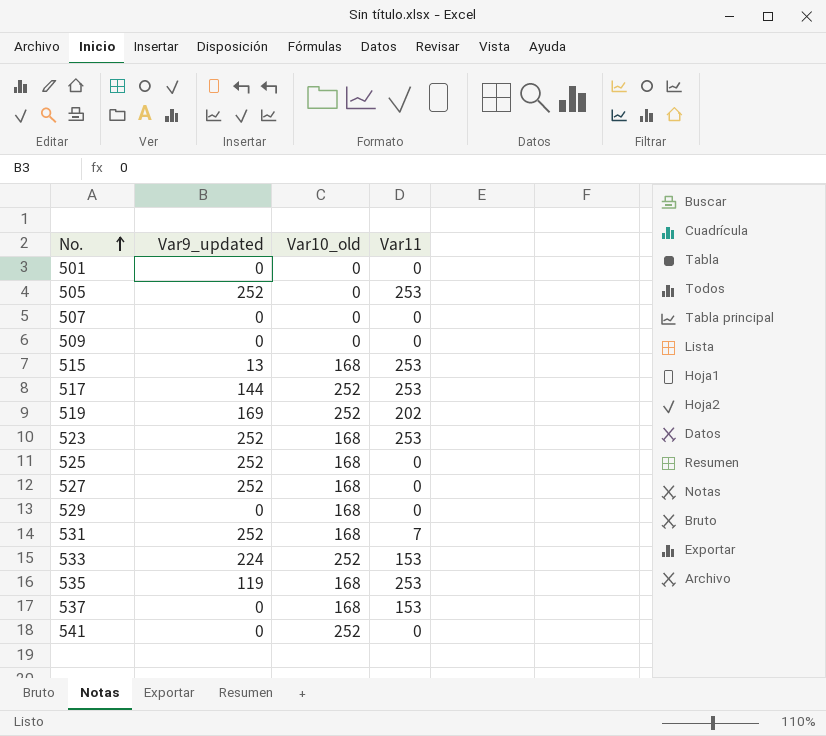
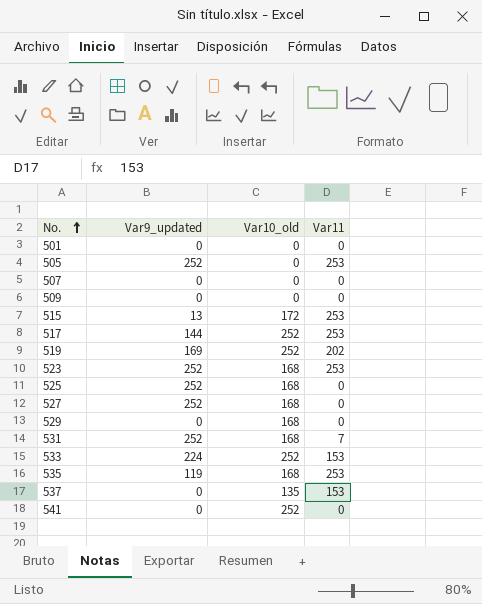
515 | Var10_old: 168 -> 172
537 | Var10_old: 168 -> 135

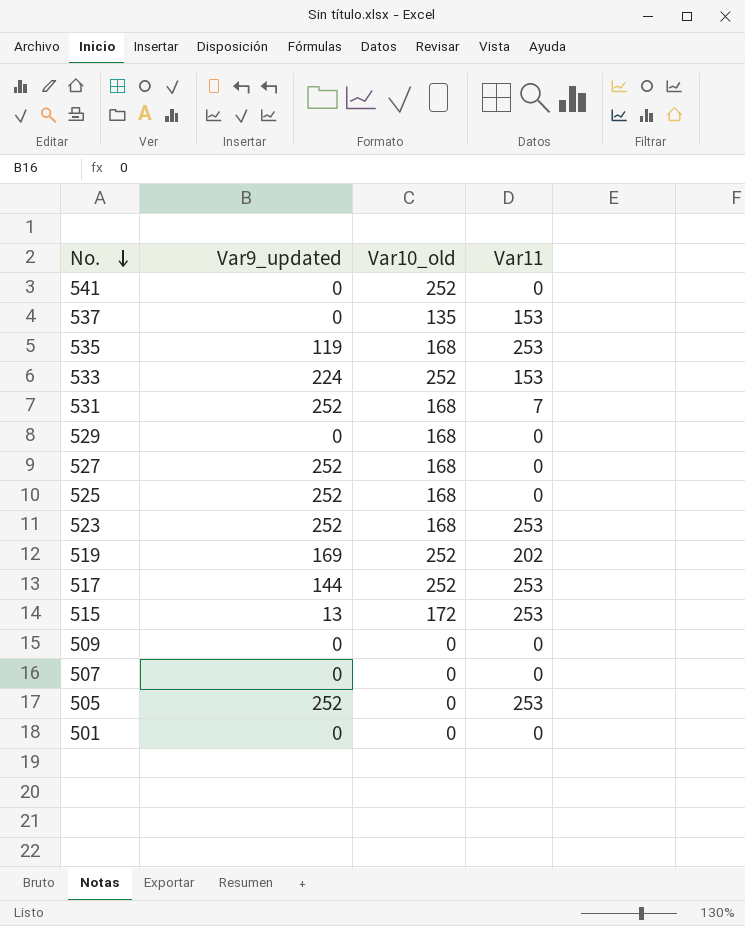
row order: No. ascending -> No. descending

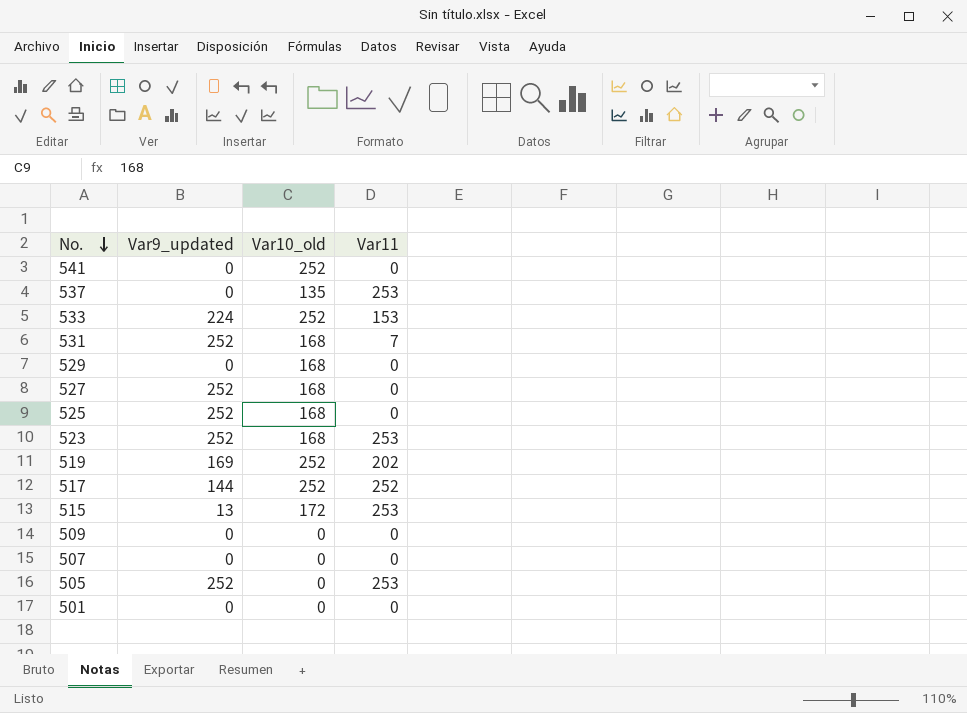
row 535: 119 | 168 | 253 -> none
537 | Var11: 153 -> 253
517 | Var11: 253 -> 252

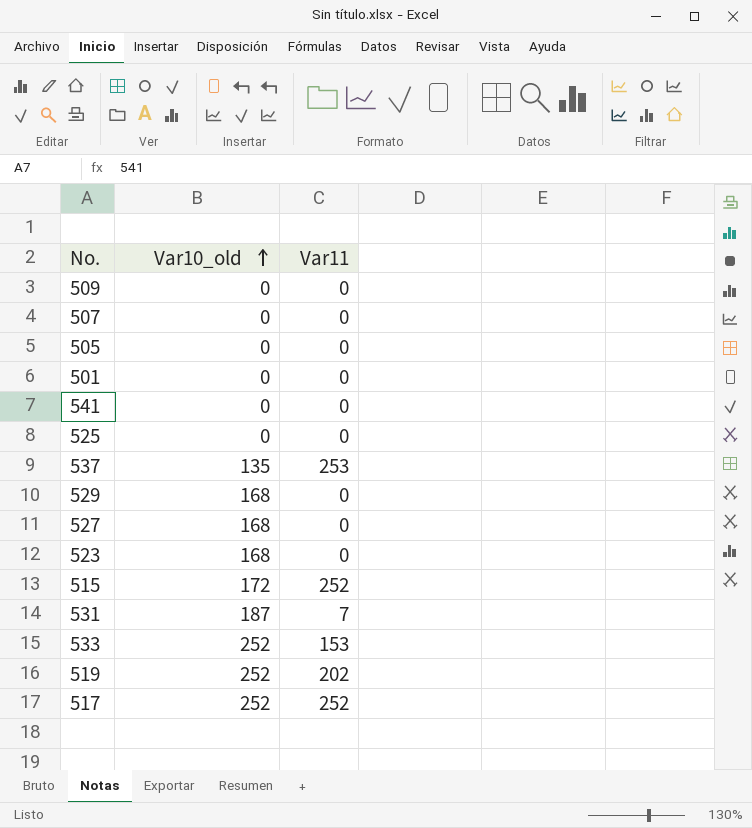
row order: No. descending -> Var10_old ascending
column Var9_updated | position: 2 -> none
505 | Var11: 253 -> 0
541 | Var10_old: 252 -> 0
525 | Var10_old: 168 -> 0
523 | Var11: 253 -> 0
515 | Var11: 253 -> 252
531 | Var10_old: 168 -> 187

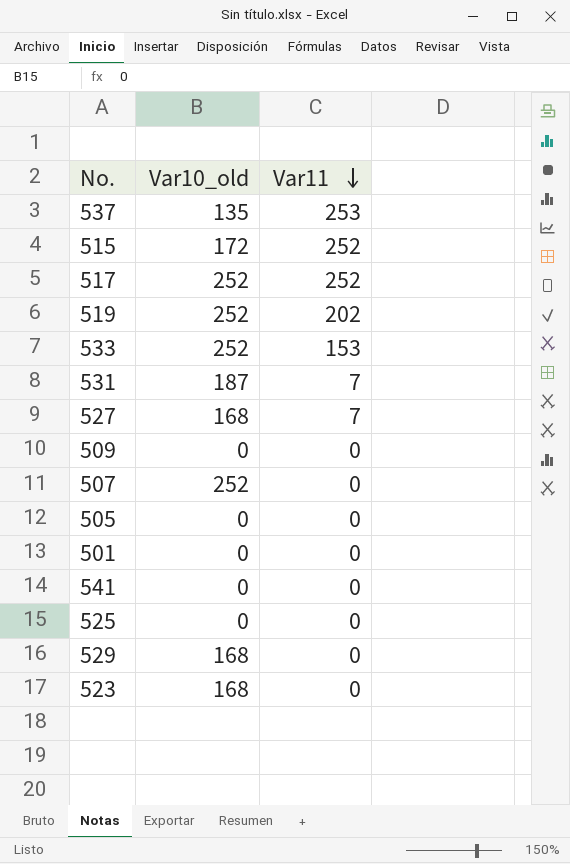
row order: Var10_old ascending -> Var11 descending
527 | Var11: 0 -> 7
507 | Var10_old: 0 -> 252

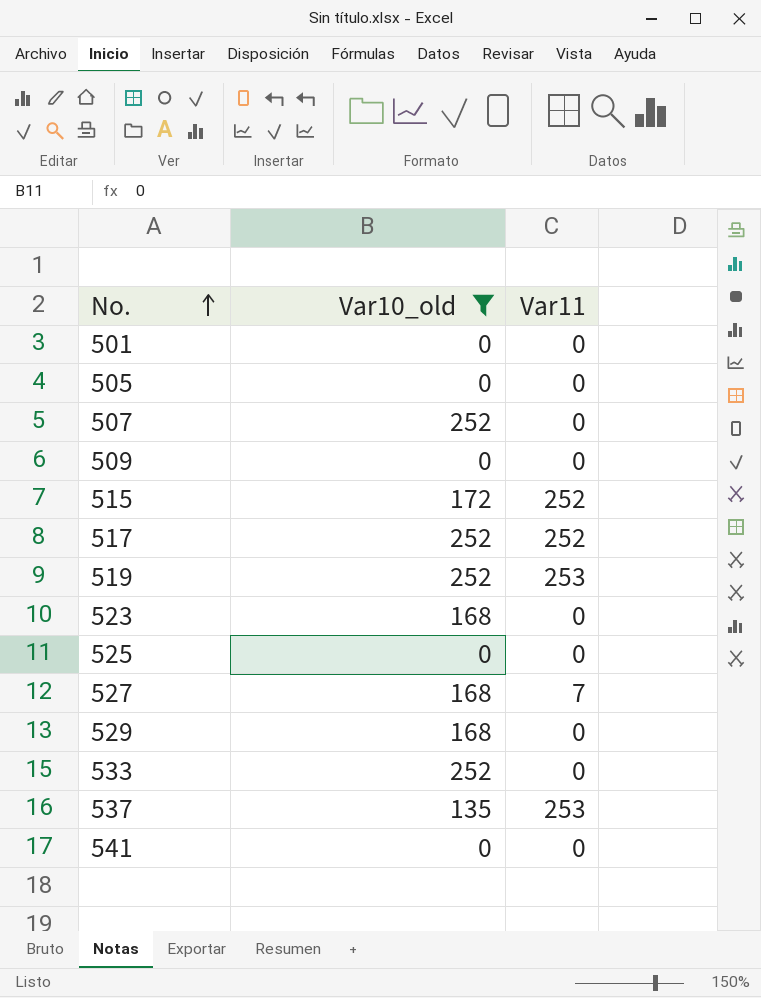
filter: none -> Var10_old != 187
row order: Var11 descending -> No. ascending
519 | Var11: 202 -> 253
533 | Var11: 153 -> 0

